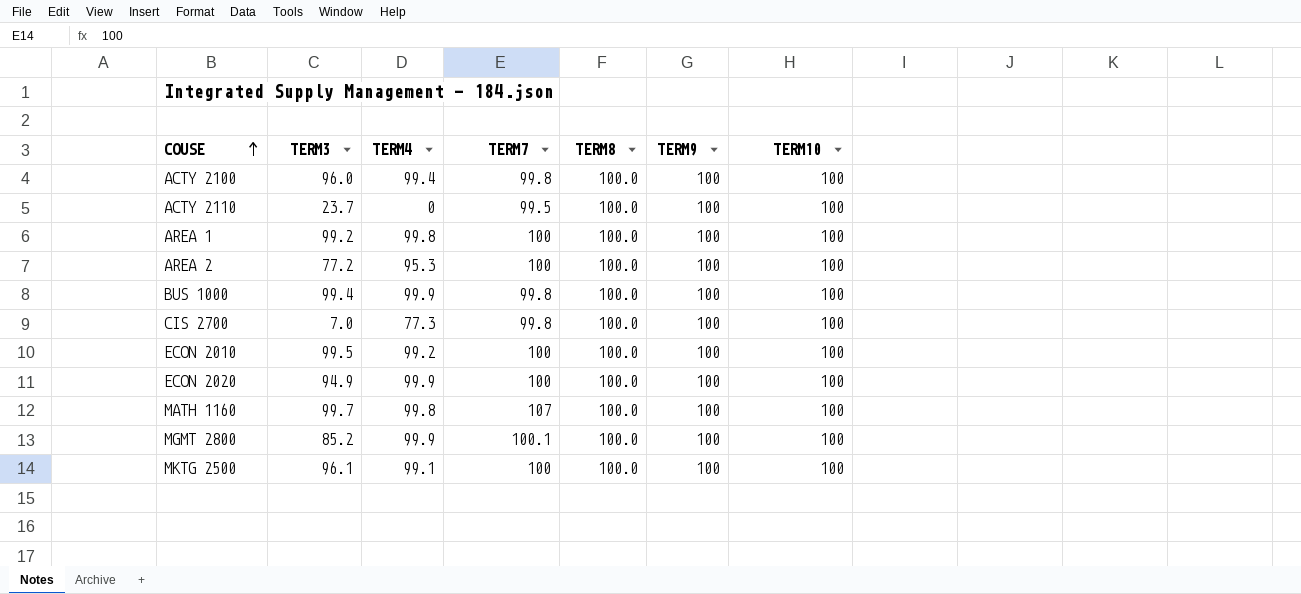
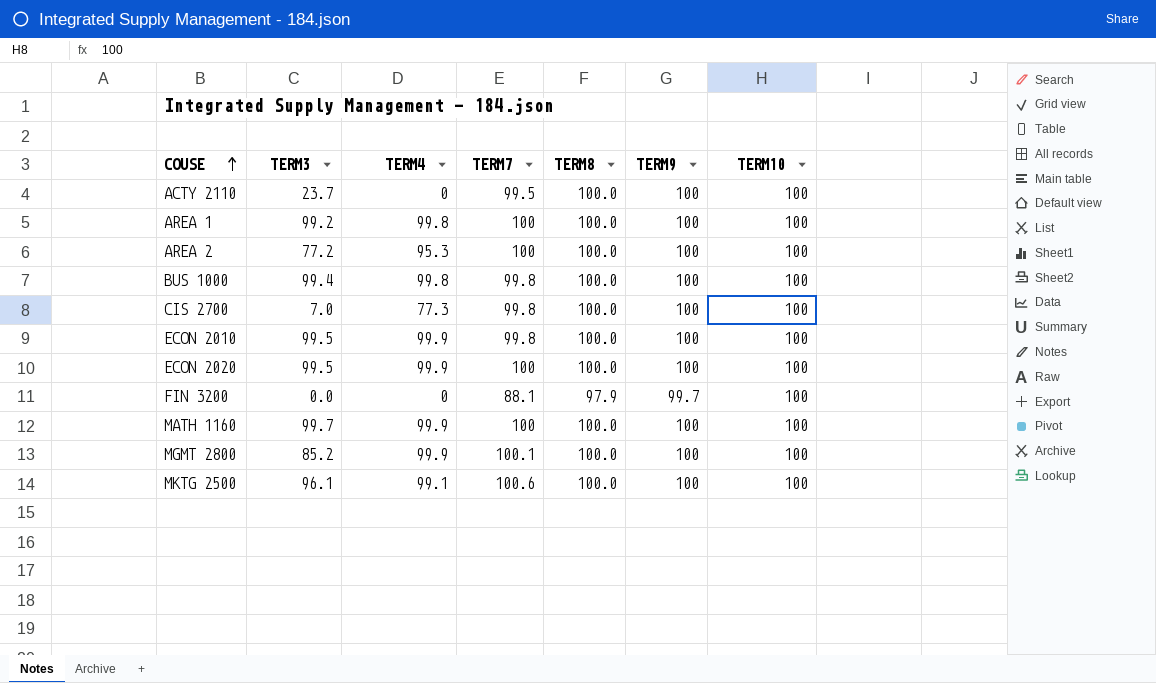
row ACTY 2100: 96.0 | 99.4 | 99.8 | 100.0 | 100 | 100 -> none
BUS 1000 | TERM4: 99.9 -> 99.8
ECON 2010 | TERM4: 99.2 -> 99.9
ECON 2010 | TERM7: 100 -> 99.8
ECON 2020 | TERM3: 94.9 -> 99.5
row FIN 3200: none -> 0.0 | 0 | 88.1 | 97.9 | 99.7 | 100
MATH 1160 | TERM4: 99.8 -> 99.9
MATH 1160 | TERM7: 107 -> 100
MKTG 2500 | TERM7: 100 -> 100.6

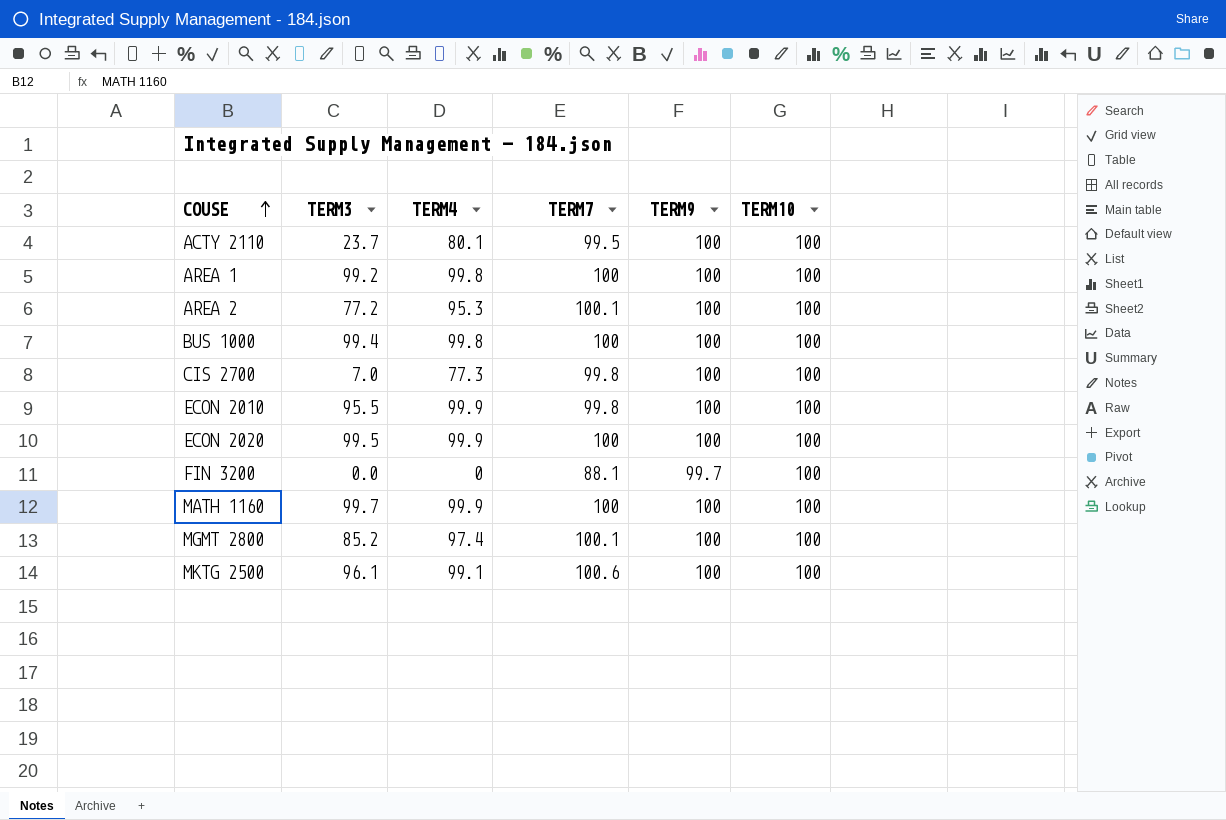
column TERM8 | position: 5 -> none
ACTY 2110 | TERM4: 0 -> 80.1
AREA 2 | TERM7: 100 -> 100.1
BUS 1000 | TERM7: 99.8 -> 100
ECON 2010 | TERM3: 99.5 -> 95.5
MGMT 2800 | TERM4: 99.9 -> 97.4

